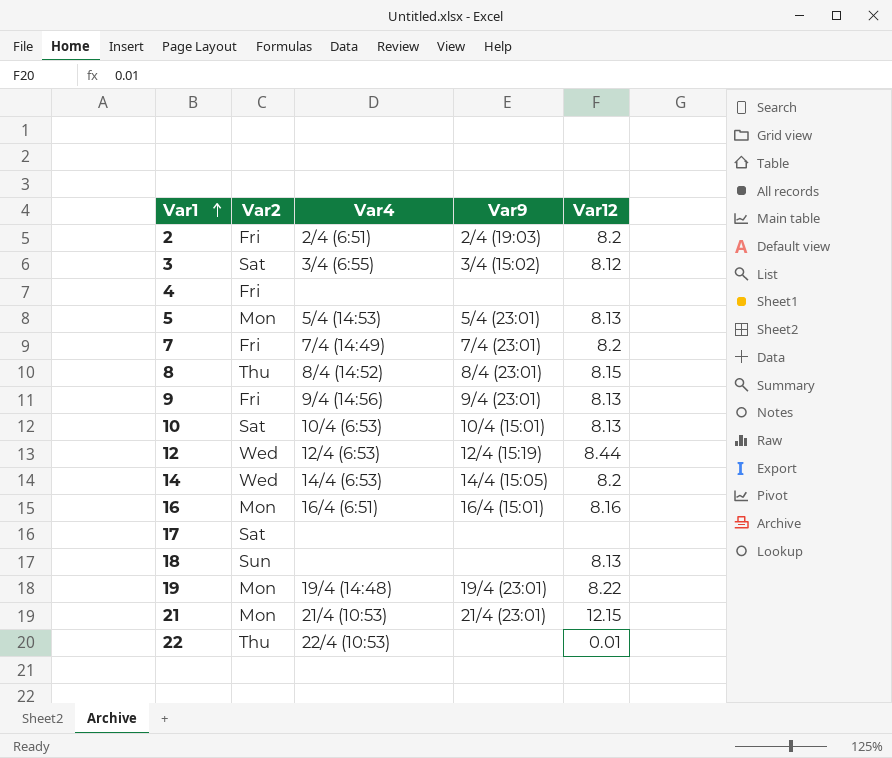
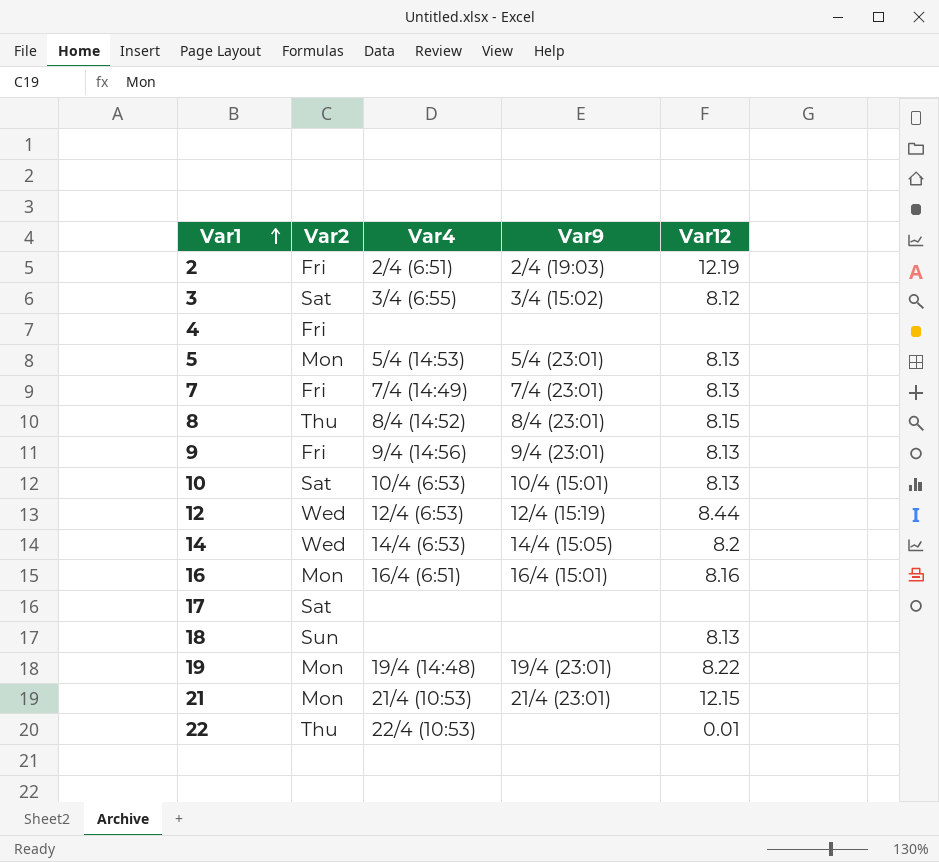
2 | Var12: 8.2 -> 12.19
7 | Var12: 8.2 -> 8.13

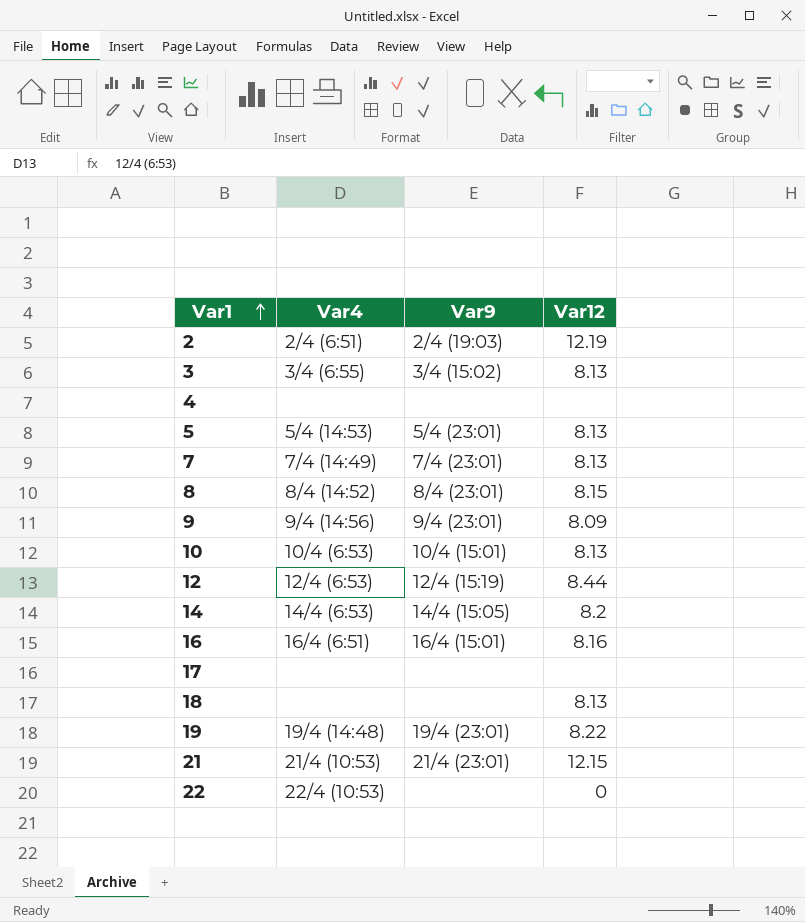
column Var2 | position: 2 -> none
3 | Var12: 8.12 -> 8.13
9 | Var12: 8.13 -> 8.09
22 | Var12: 0.01 -> 0

